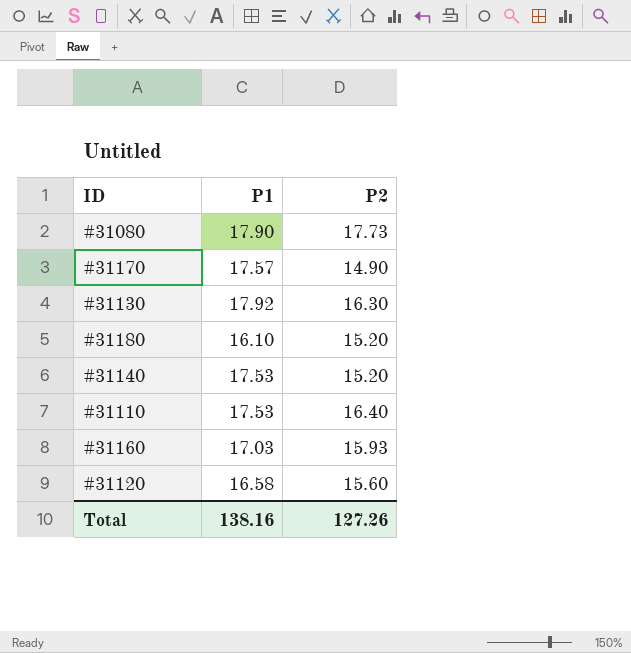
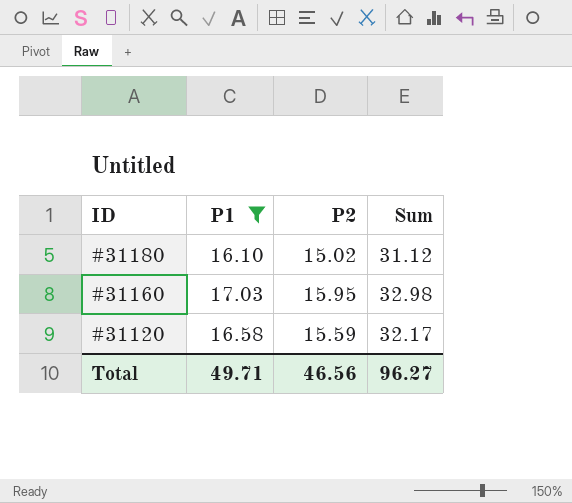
filter: none -> P1 <= 17.03
column Sum | formula: none -> [P1] + [P2]
#31180 | P2: 15.20 -> 15.02
#31160 | P2: 15.93 -> 15.95
#31120 | P2: 15.60 -> 15.59
Total | P1: 138.16 -> 49.71
Total | P2: 127.26 -> 46.56

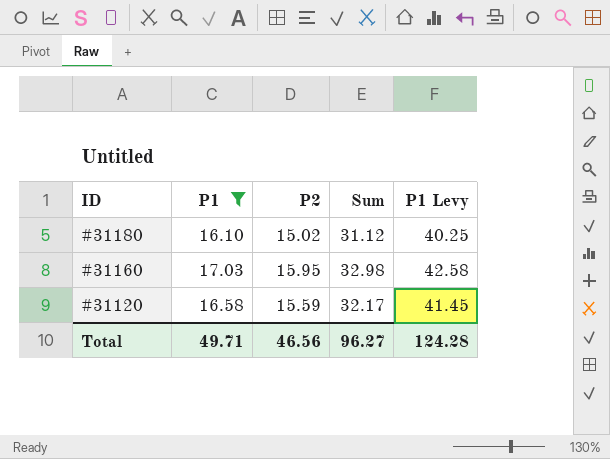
column P1 Levy | formula: none -> [P1] * 2.5

